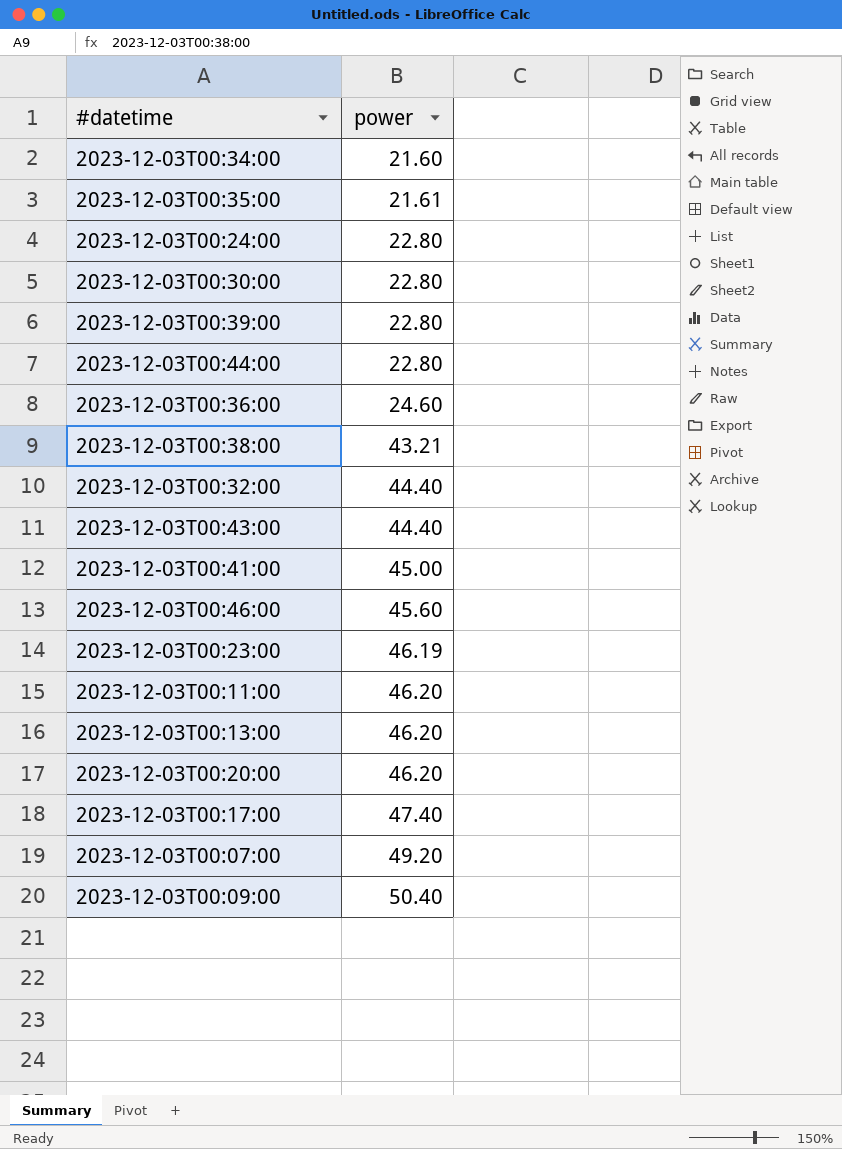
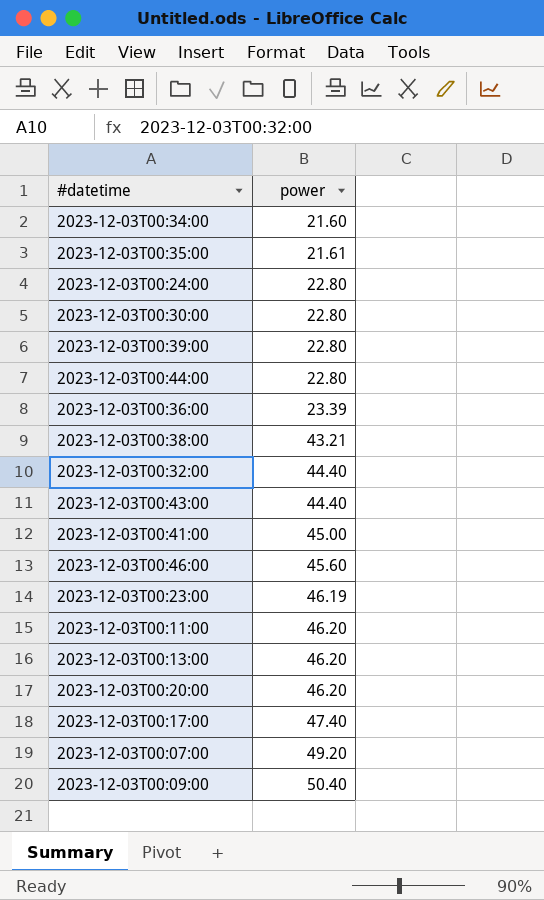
2023-12-03T00:36:00 | power: 24.60 -> 23.39

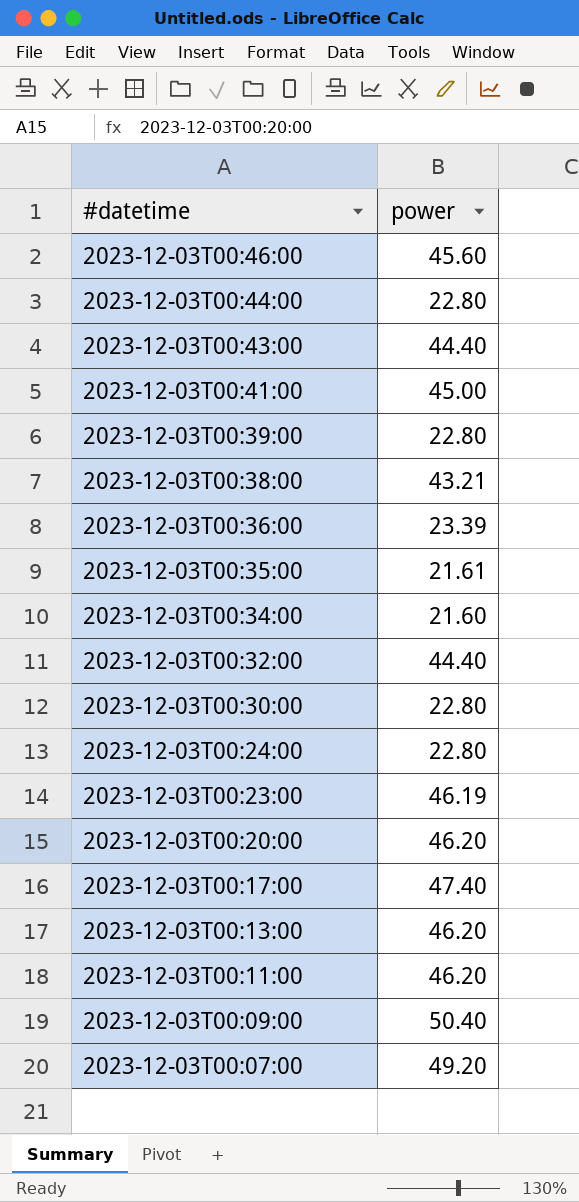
row order: power ascending -> #datetime descending

